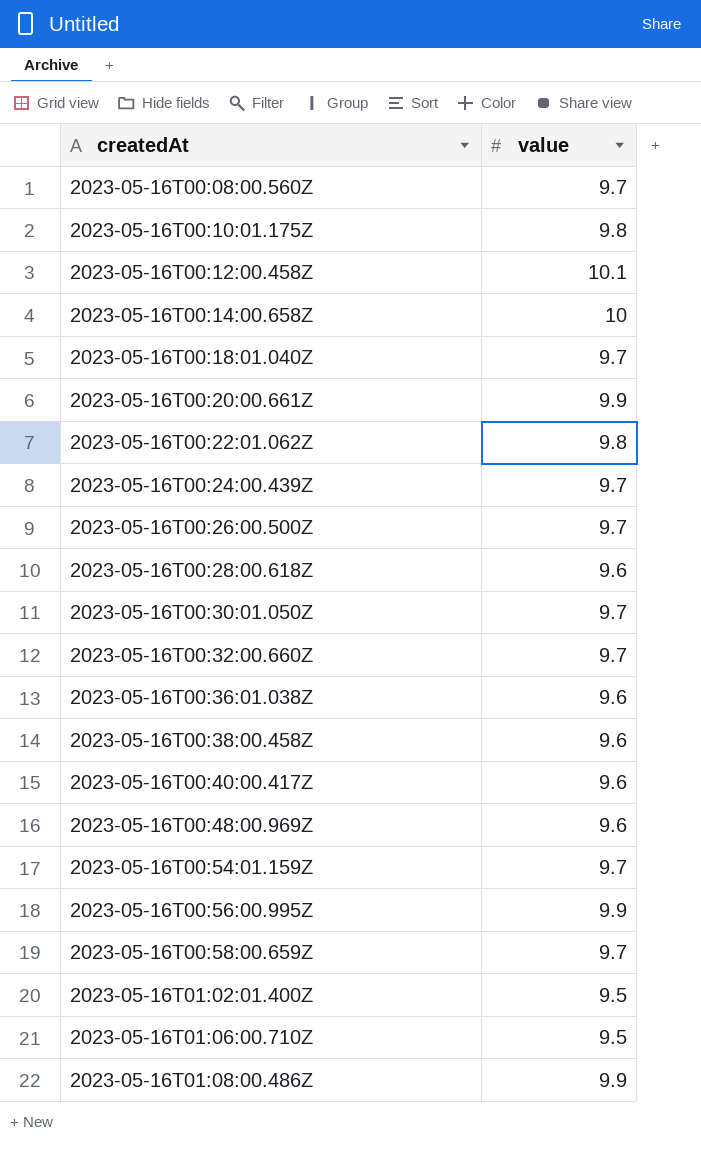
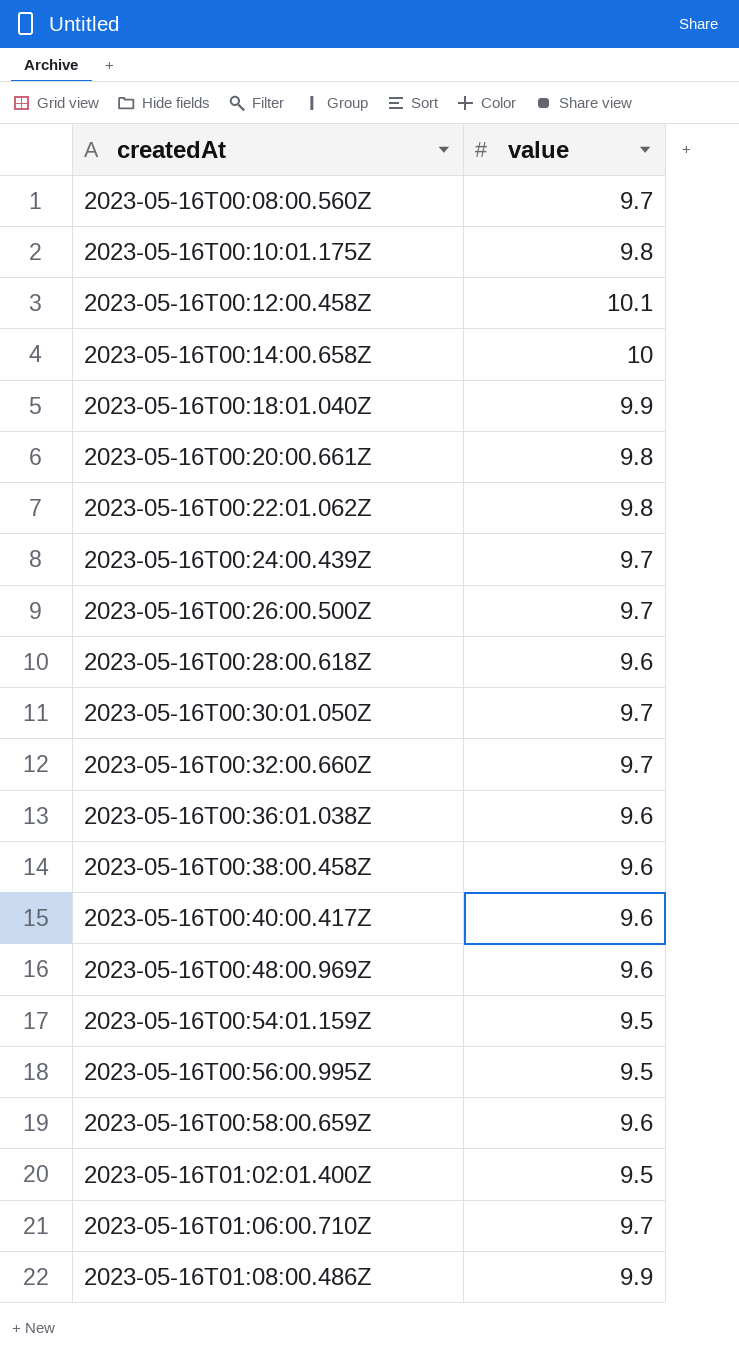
2023-05-16T00:18:01.040Z | value: 9.7 -> 9.9
2023-05-16T00:20:00.661Z | value: 9.9 -> 9.8
2023-05-16T00:54:01.159Z | value: 9.7 -> 9.5
2023-05-16T00:56:00.995Z | value: 9.9 -> 9.5
2023-05-16T00:58:00.659Z | value: 9.7 -> 9.6
2023-05-16T01:06:00.710Z | value: 9.5 -> 9.7

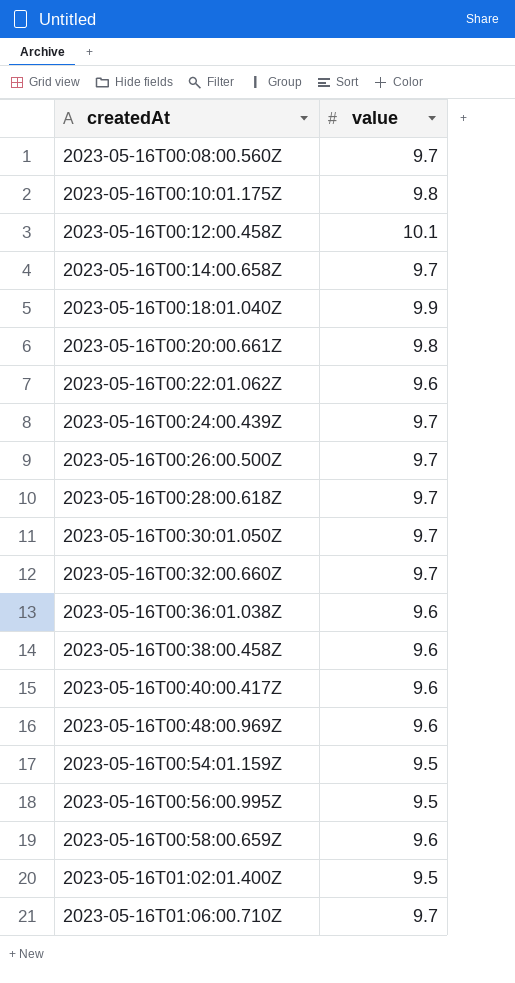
row 2023-05-16T01:08:00.486Z: 9.9 -> none
2023-05-16T00:14:00.658Z | value: 10 -> 9.7
2023-05-16T00:22:01.062Z | value: 9.8 -> 9.6
2023-05-16T00:28:00.618Z | value: 9.6 -> 9.7

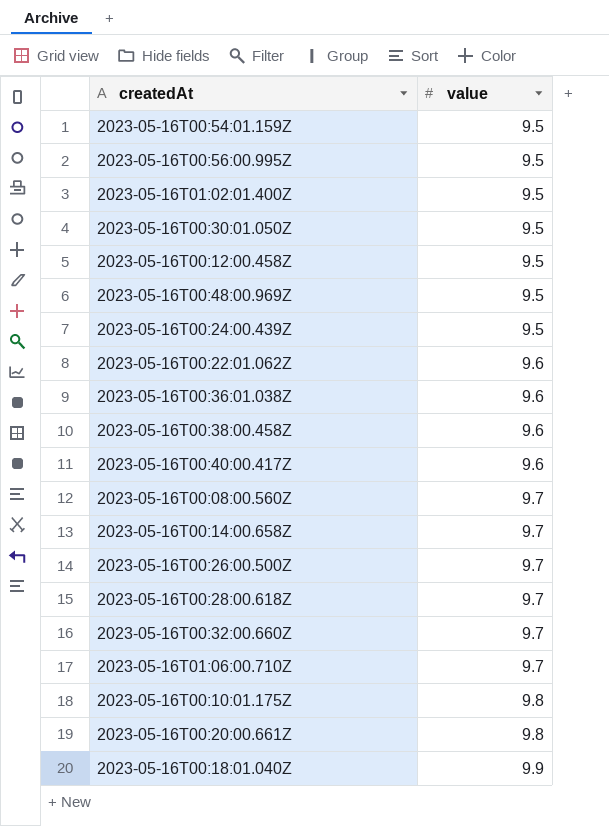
row order: createdAt ascending -> value ascending
row 2023-05-16T00:58:00.659Z: 9.6 -> none
2023-05-16T00:30:01.050Z | value: 9.7 -> 9.5
2023-05-16T00:12:00.458Z | value: 10.1 -> 9.5
2023-05-16T00:48:00.969Z | value: 9.6 -> 9.5
2023-05-16T00:24:00.439Z | value: 9.7 -> 9.5

